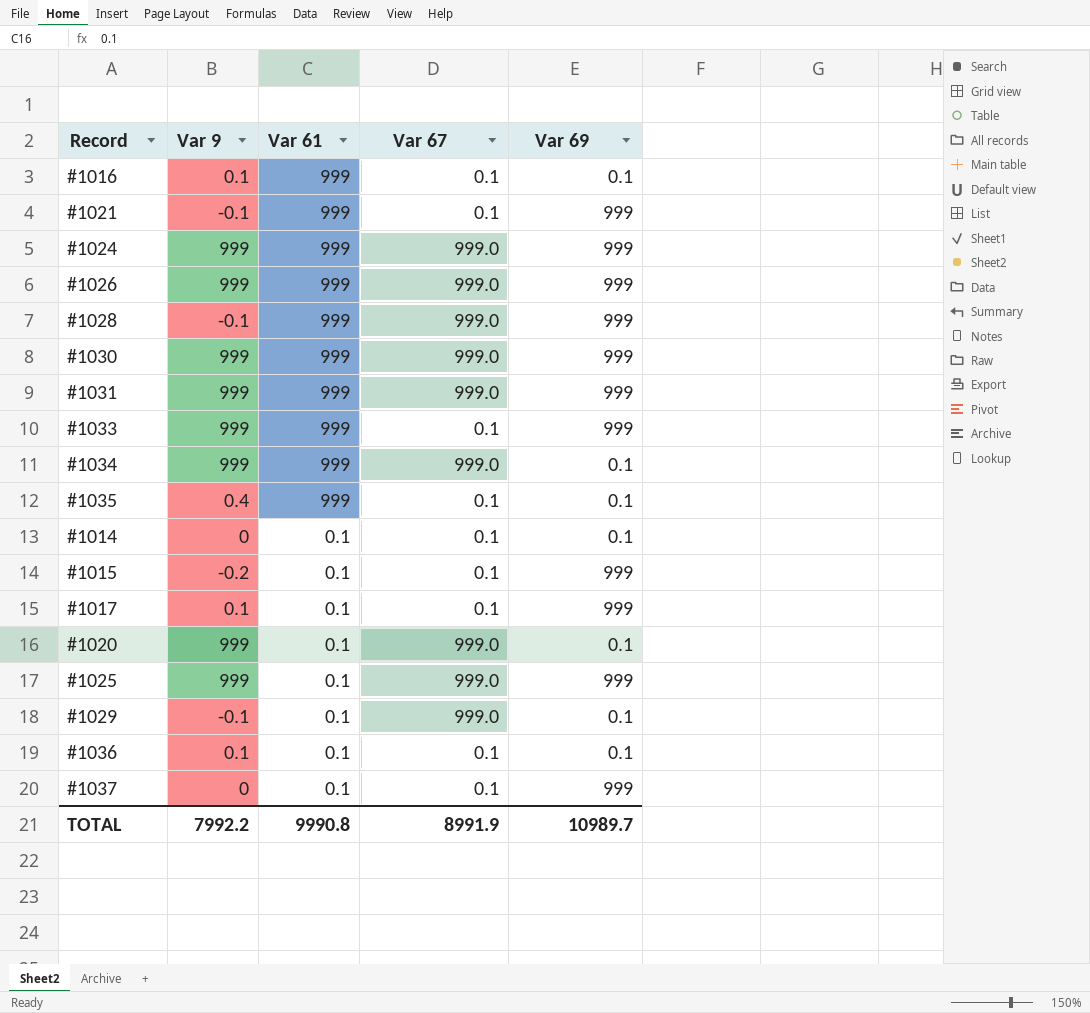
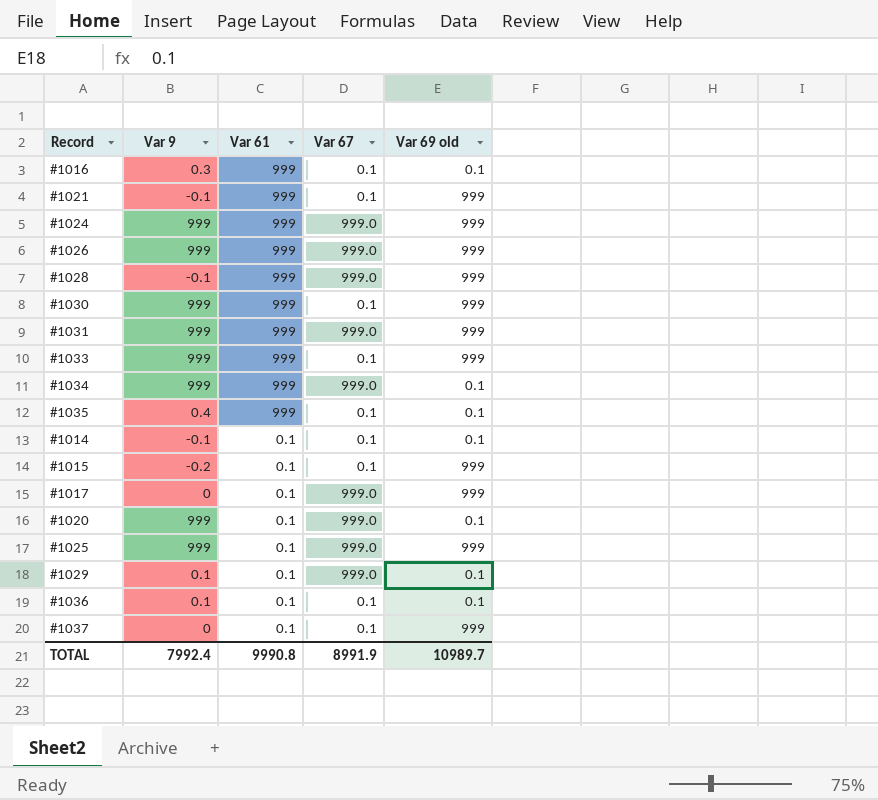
column name: Var 69 -> Var 69 old
#1016 | Var 9: 0.1 -> 0.3
#1030 | Var 67: 999.0 -> 0.1
#1014 | Var 9: 0 -> -0.1
#1017 | Var 9: 0.1 -> 0
#1017 | Var 67: 0.1 -> 999.0
#1029 | Var 9: -0.1 -> 0.1
TOTAL | Var 9: 7992.2 -> 7992.4

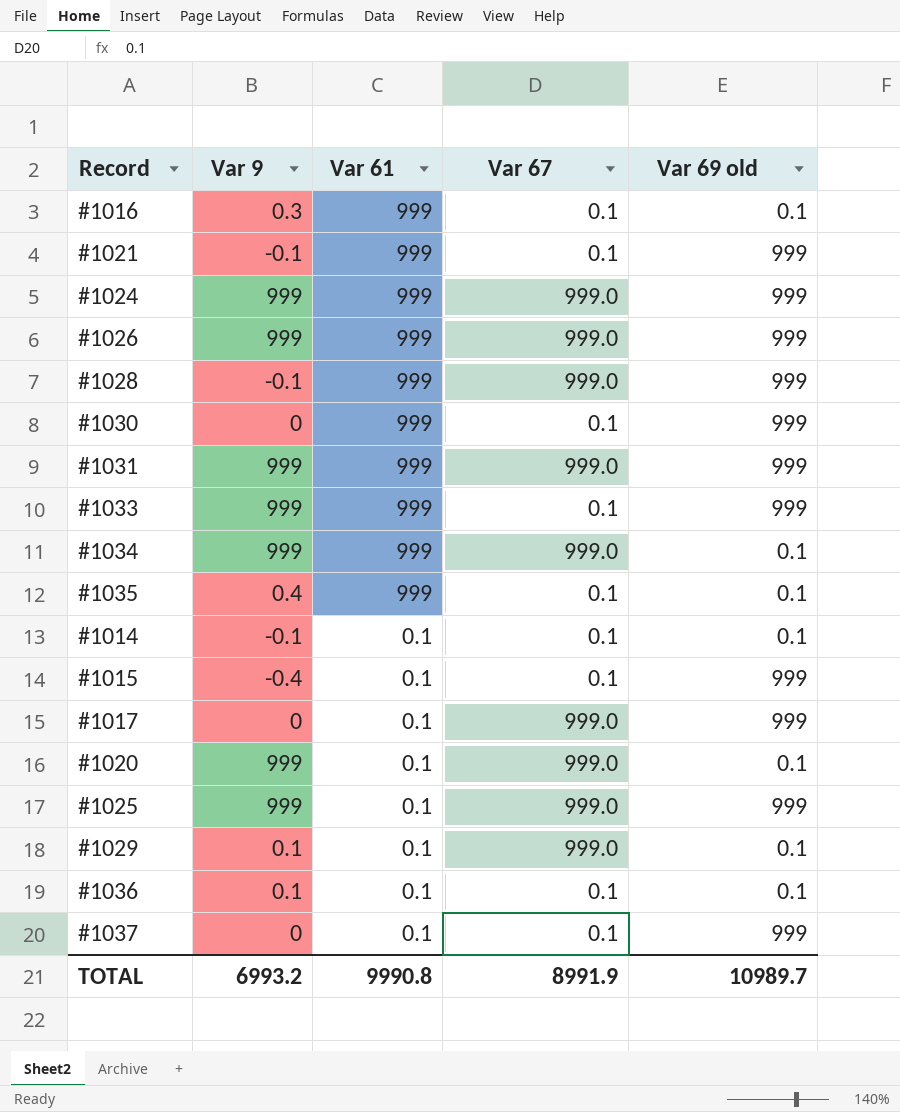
#1030 | Var 9: 999 -> 0
#1015 | Var 9: -0.2 -> -0.4
TOTAL | Var 9: 7992.4 -> 6993.2

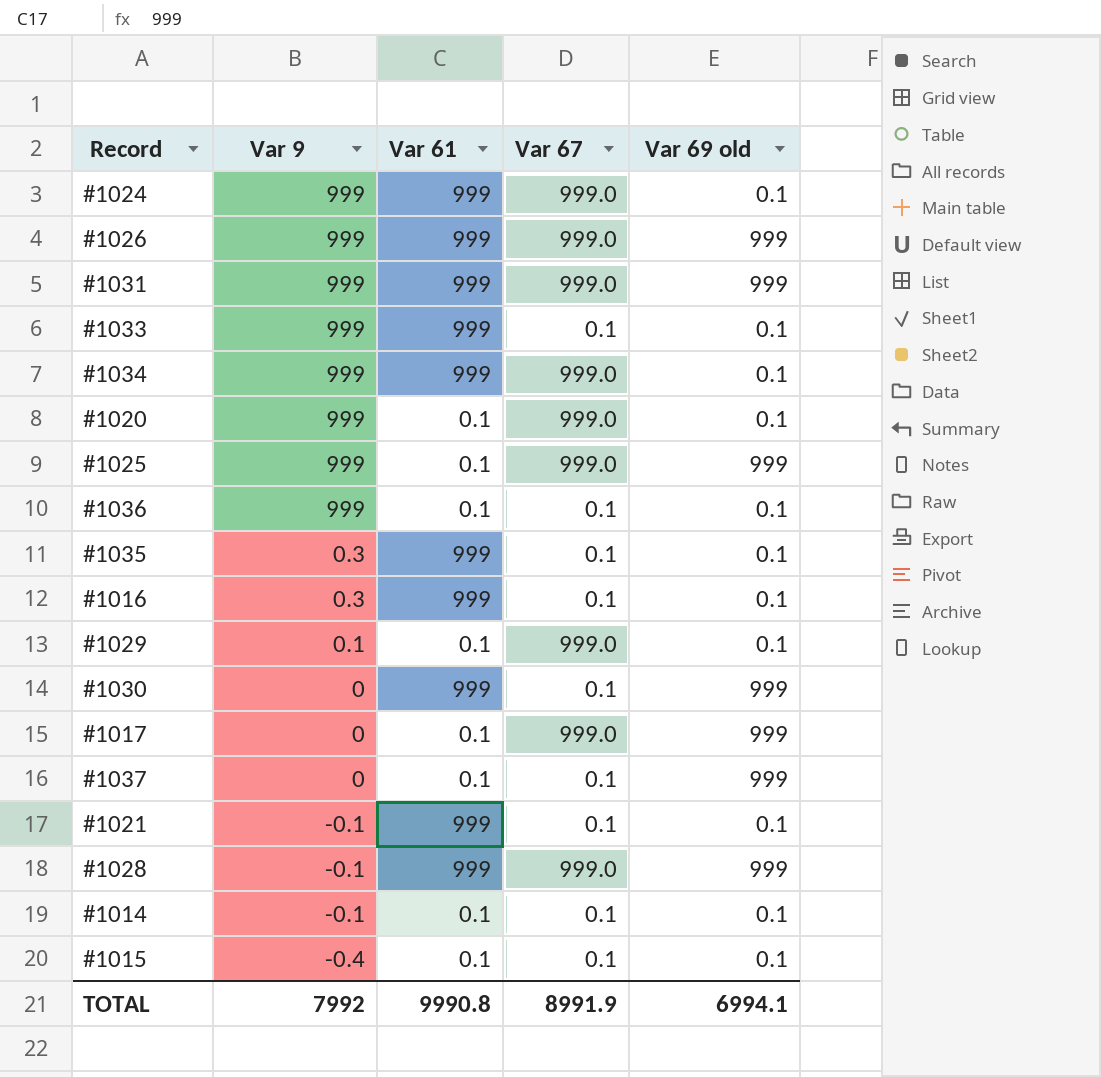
row order: Var 61 descending -> Var 9 descending
#1024 | Var 69 old: 999 -> 0.1
#1033 | Var 69 old: 999 -> 0.1
#1036 | Var 9: 0.1 -> 999
#1035 | Var 9: 0.4 -> 0.3
#1021 | Var 69 old: 999 -> 0.1
#1015 | Var 69 old: 999 -> 0.1
TOTAL | Var 9: 6993.2 -> 7992
TOTAL | Var 69 old: 10989.7 -> 6994.1

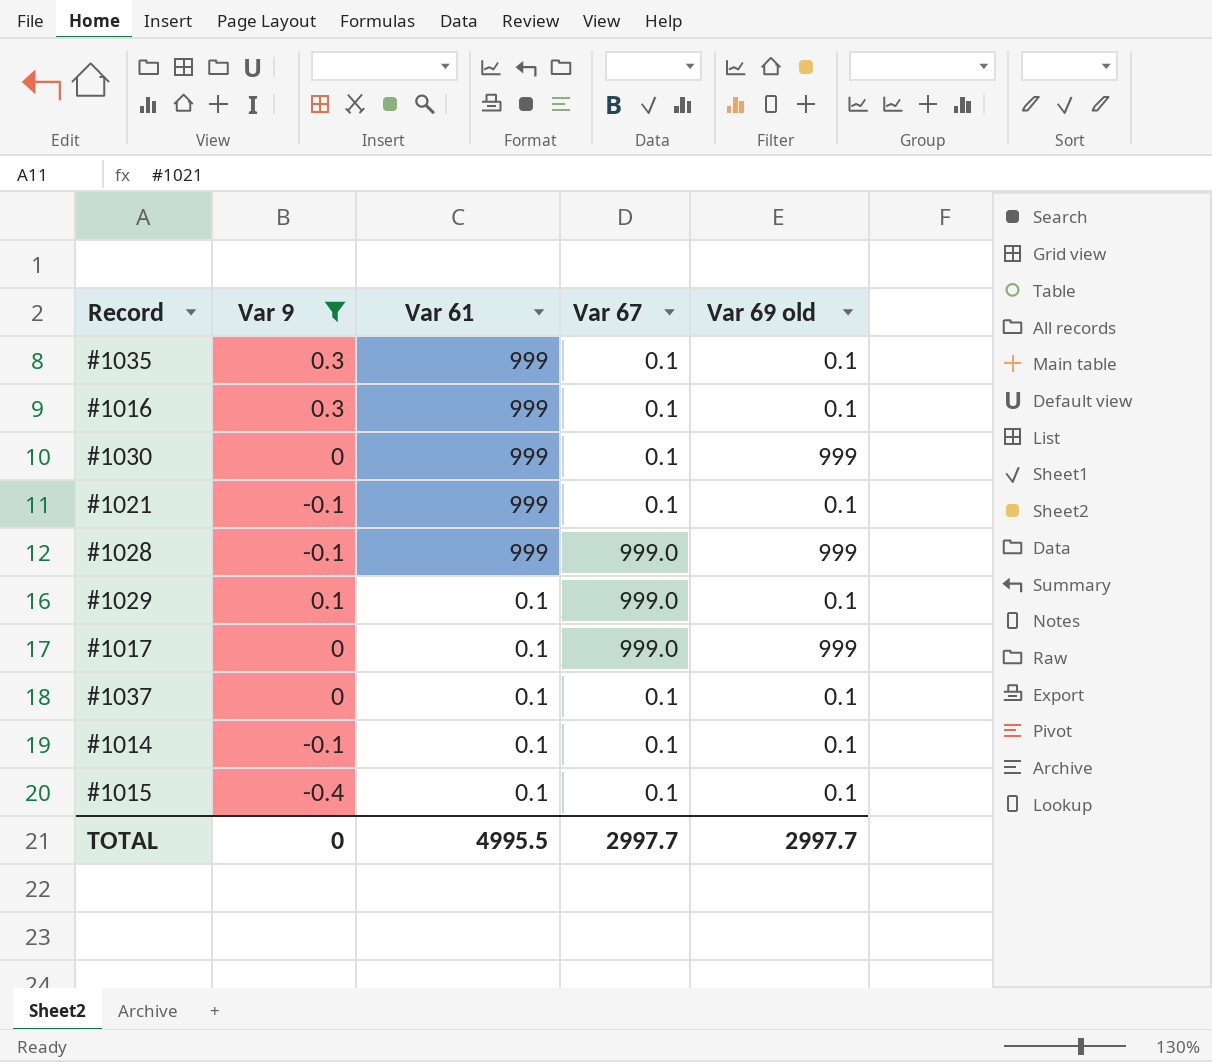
filter: none -> Var 9 != 999
row order: Var 9 descending -> Var 61 descending
#1037 | Var 69 old: 999 -> 0.1
TOTAL | Var 9: 7992 -> 0
TOTAL | Var 61: 9990.8 -> 4995.5
TOTAL | Var 67: 8991.9 -> 2997.7
TOTAL | Var 69 old: 6994.1 -> 2997.7

